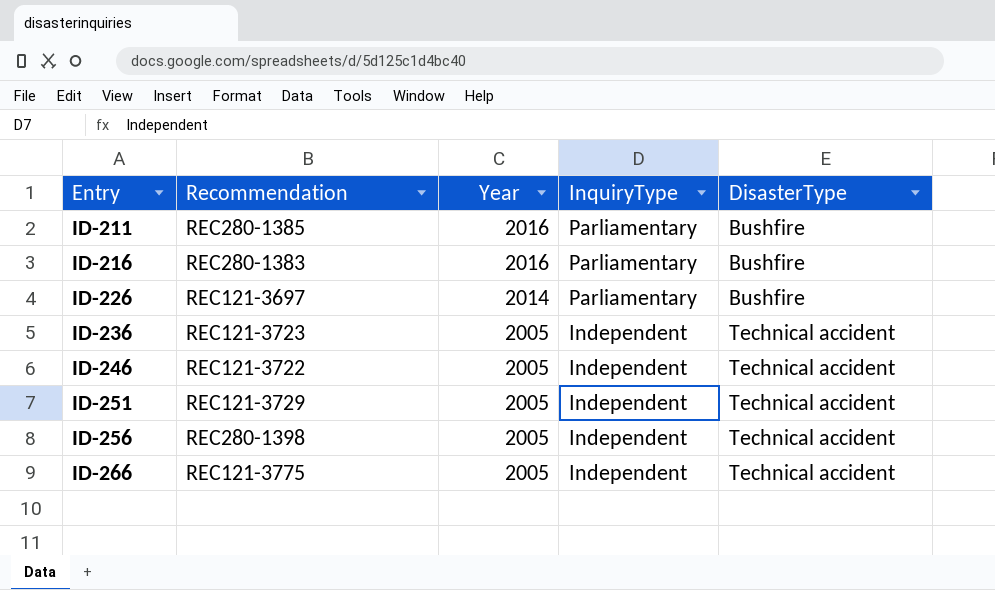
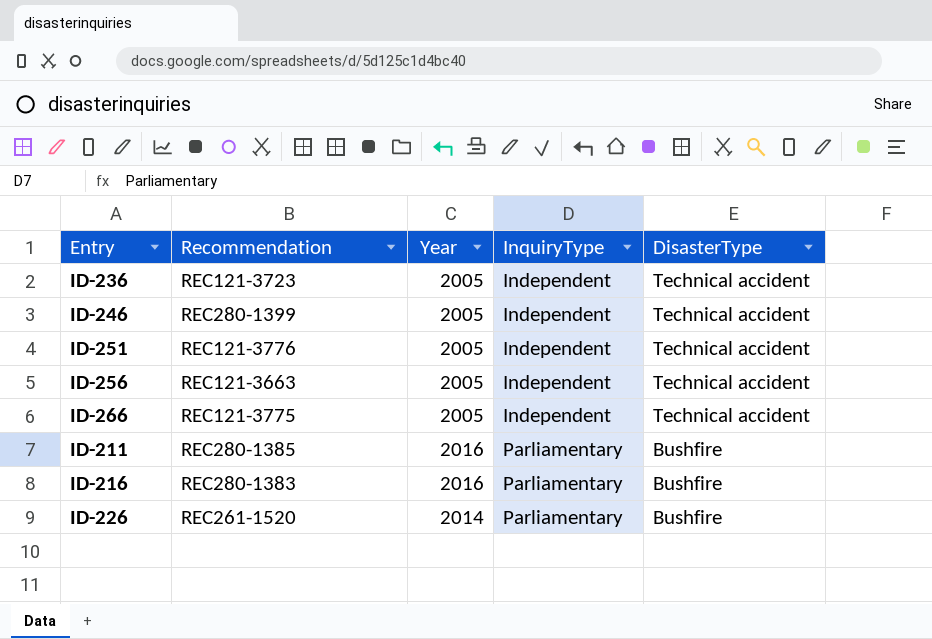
row order: Entry ascending -> InquiryType ascending
ID-246 | Recommendation: REC121-3722 -> REC280-1399
ID-251 | Recommendation: REC121-3729 -> REC121-3776
ID-256 | Recommendation: REC280-1398 -> REC121-3663
ID-226 | Recommendation: REC121-3697 -> REC261-1520

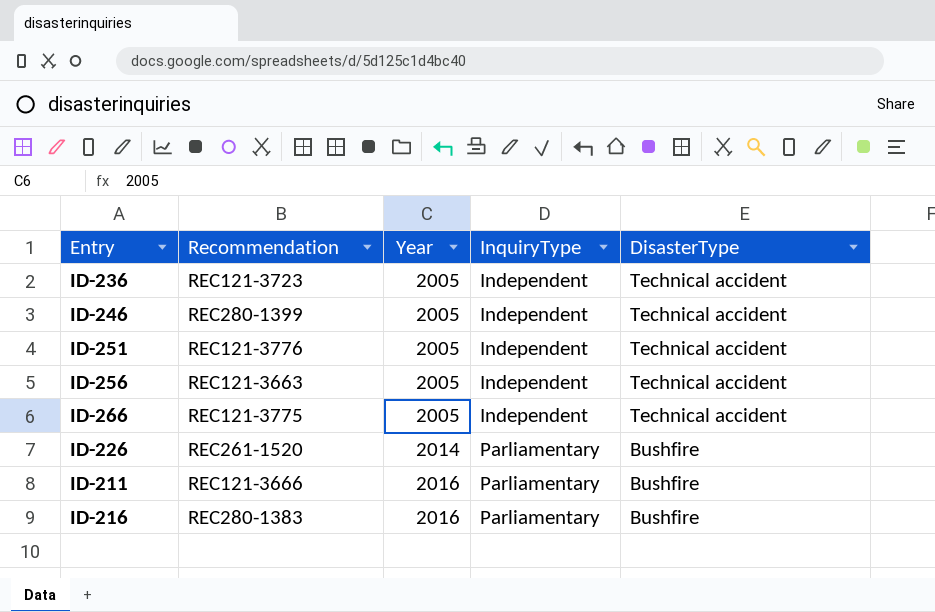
row order: InquiryType ascending -> Year ascending
ID-211 | Recommendation: REC280-1385 -> REC121-3666

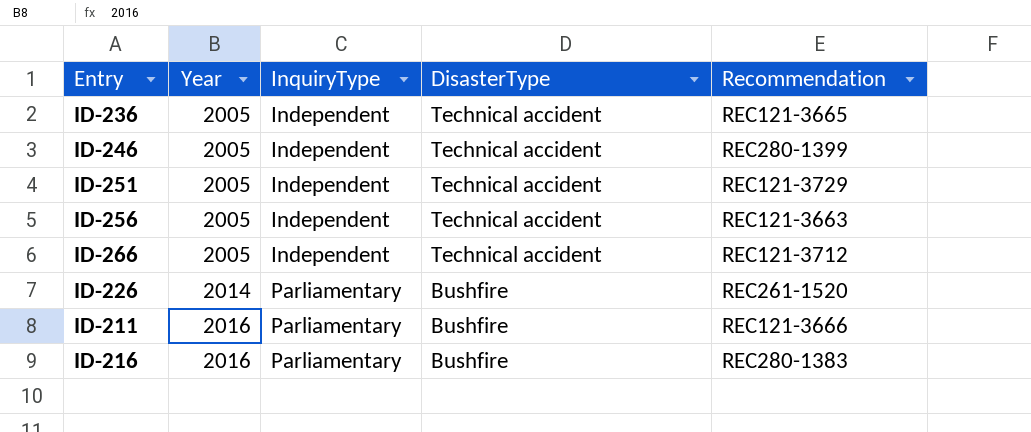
column Recommendation | position: 2 -> 5
ID-236 | Recommendation: REC121-3723 -> REC121-3665
ID-251 | Recommendation: REC121-3776 -> REC121-3729
ID-266 | Recommendation: REC121-3775 -> REC121-3712

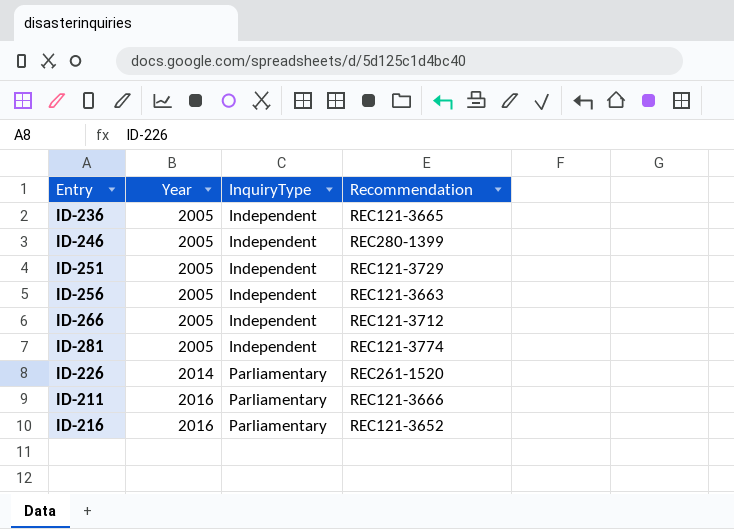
column DisasterType | position: 4 -> none
row ID-281: none -> 2005 | Independent | REC121-3774
ID-216 | Recommendation: REC280-1383 -> REC121-3652

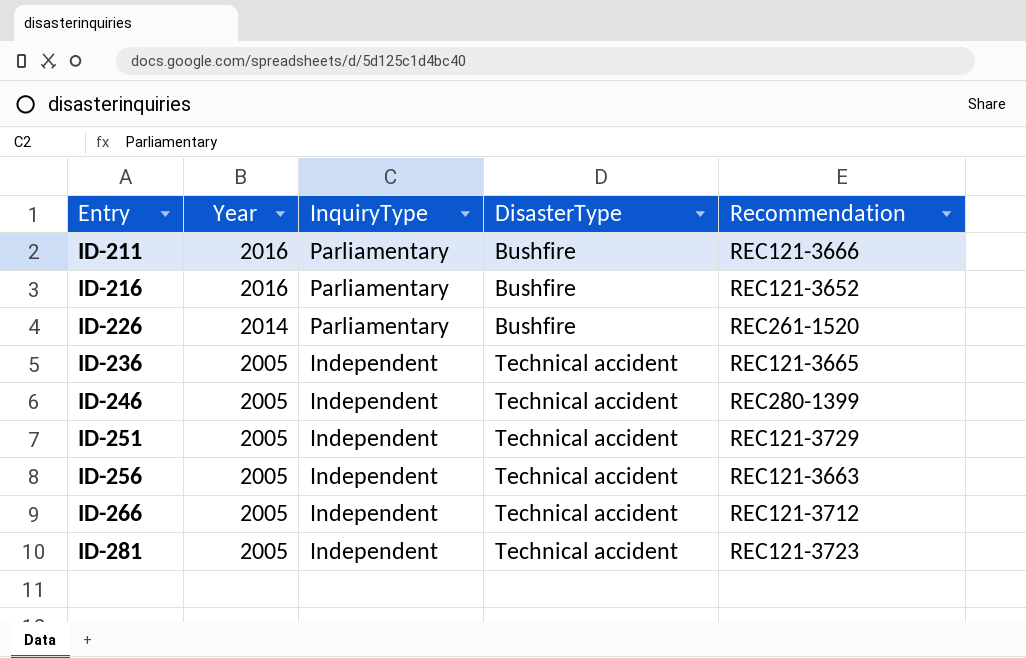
row order: Year ascending -> Entry ascending
column DisasterType | position: none -> 4
ID-281 | Recommendation: REC121-3774 -> REC121-3723

